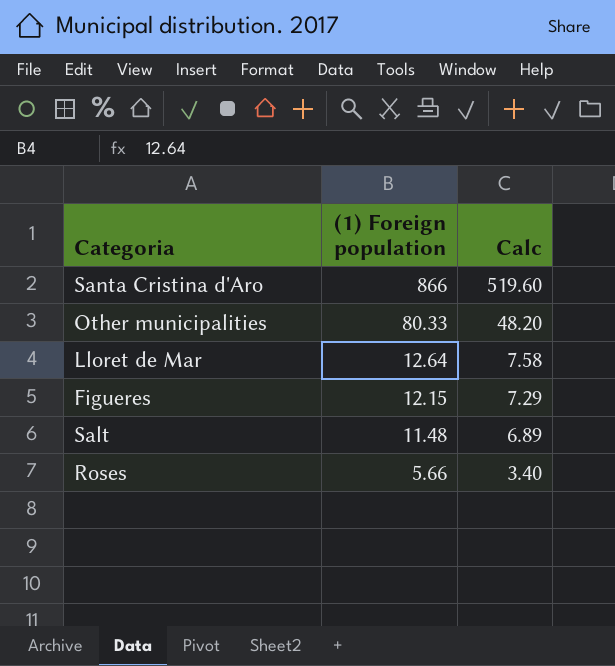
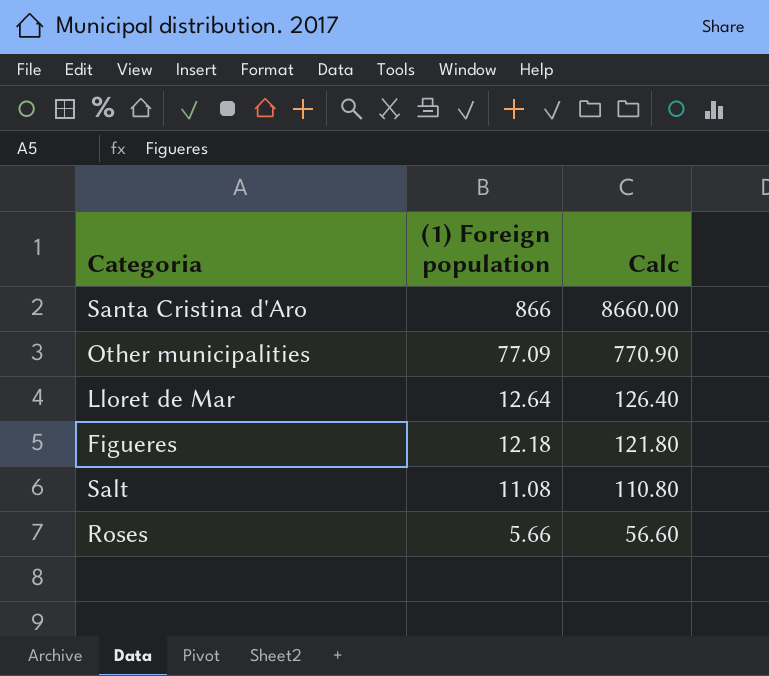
column Calc | formula: [(1) Foreign population] * 0.6 -> [(1) Foreign population] * 10
Other municipalities | (1) Foreign population: 80.33 -> 77.09
Figueres | (1) Foreign population: 12.15 -> 12.18
Salt | (1) Foreign population: 11.48 -> 11.08

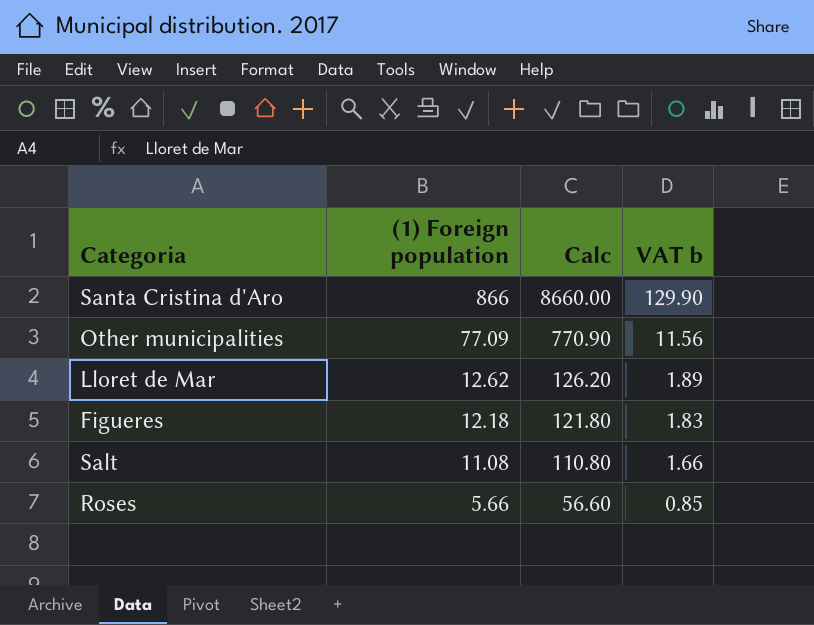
column VAT b | formula: none -> [(1) Foreign population] * 0.15
Lloret de Mar | (1) Foreign population: 12.64 -> 12.62
Lloret de Mar | Calc: 126.40 -> 126.20

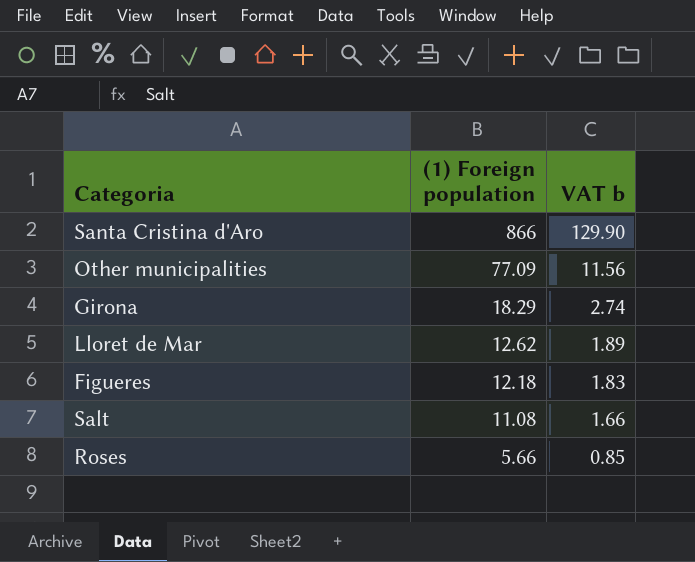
column Calc | formula: [(1) Foreign population] * 10 -> none
row Girona: none -> 18.29 | 2.74

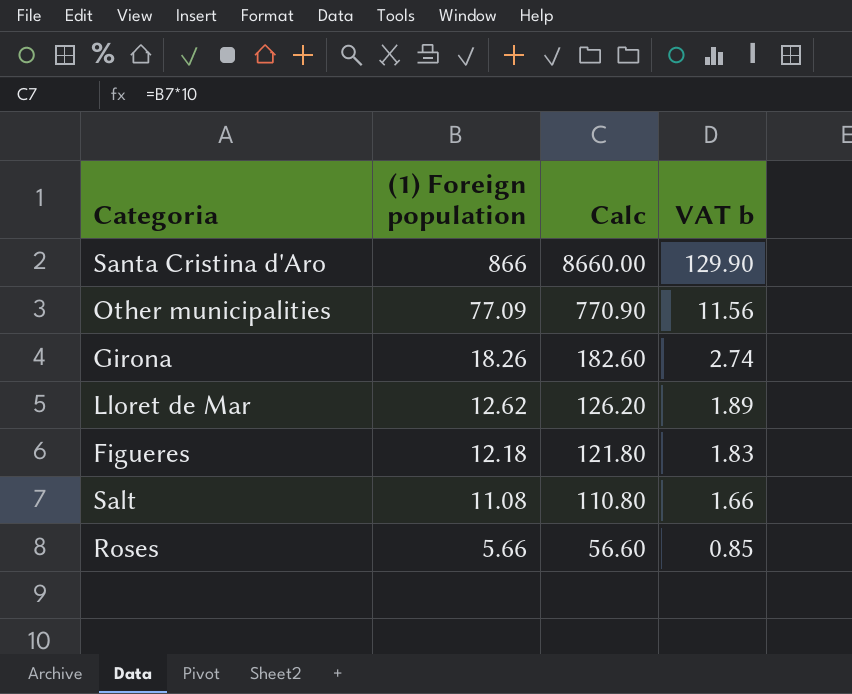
column Calc | formula: none -> [(1) Foreign population] * 10
Girona | (1) Foreign population: 18.29 -> 18.26

